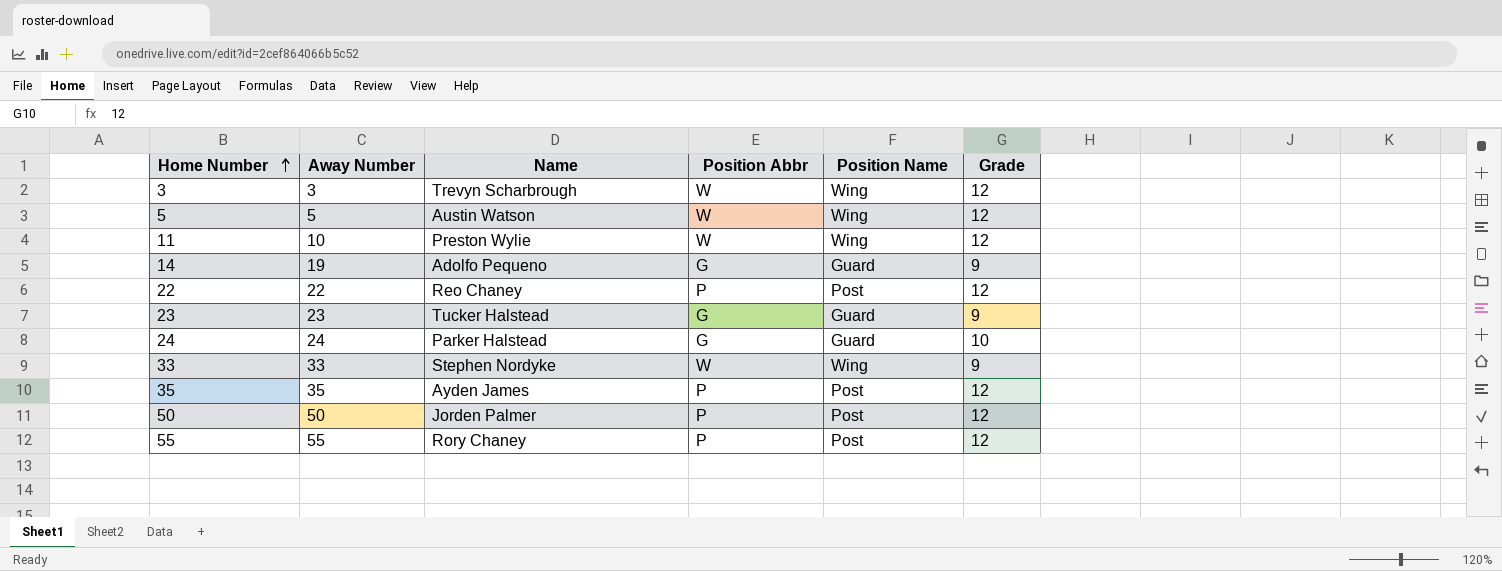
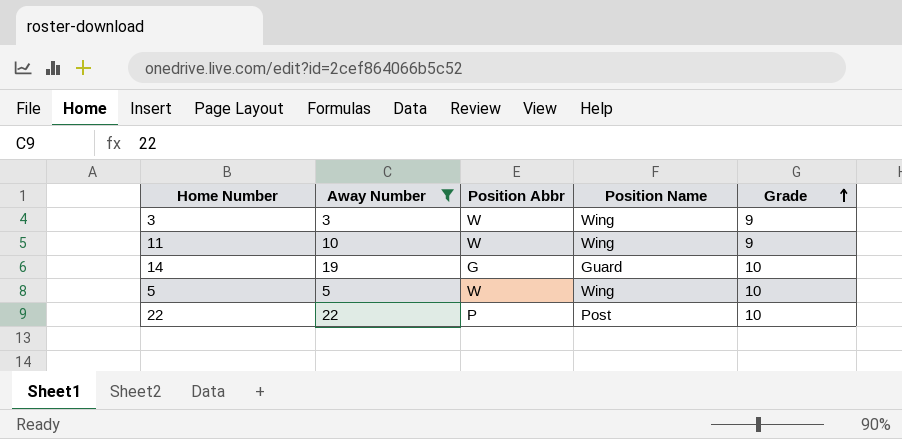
filter: none -> Away Number <= 22
row order: Home Number ascending -> Grade ascending
column Name | position: 3 -> none
3 | Grade: 12 -> 9
11 | Grade: 12 -> 9
14 | Grade: 9 -> 10
5 | Grade: 12 -> 10
22 | Grade: 12 -> 10

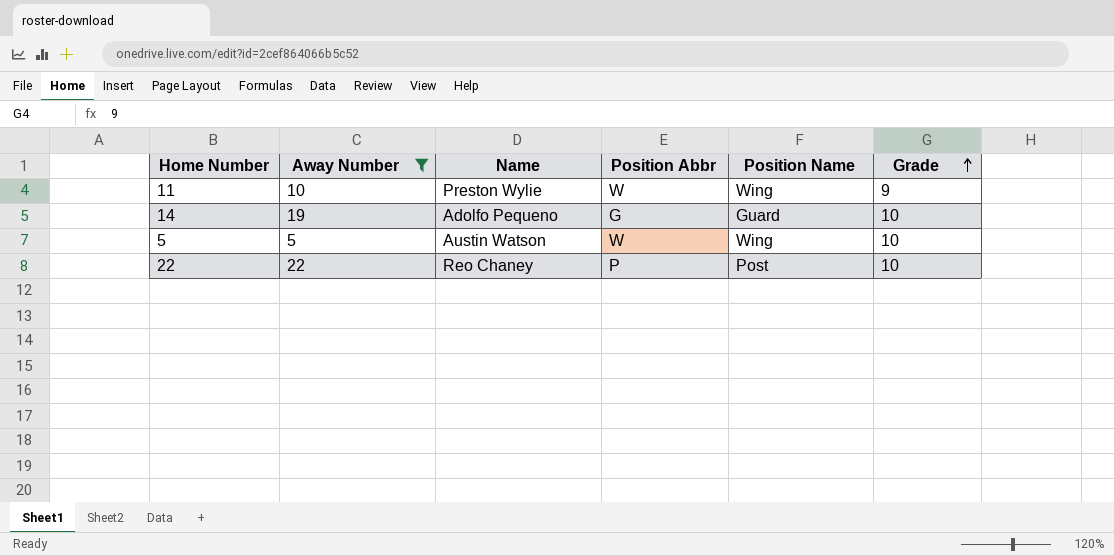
column Name | position: none -> 3
row 3: 3 | W | Wing | 9 -> none

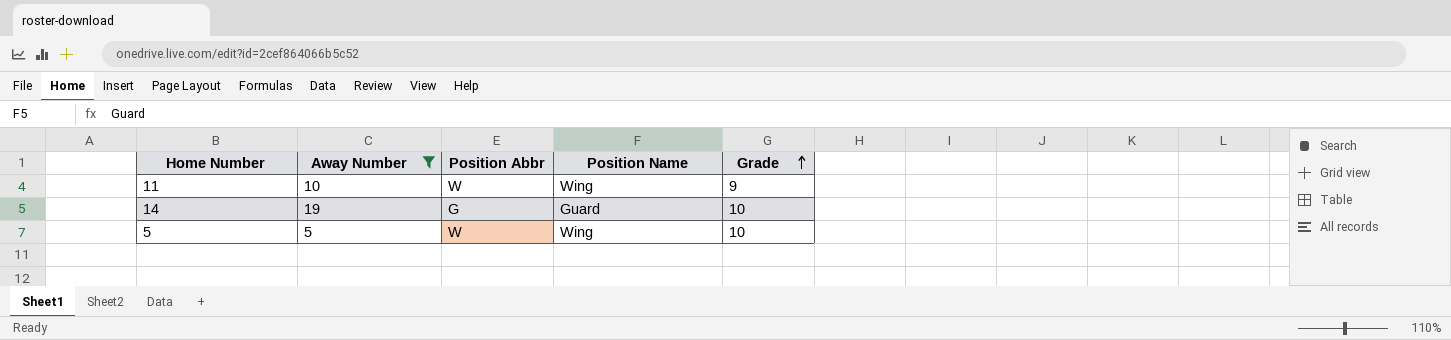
column Name | position: 3 -> none
row 22: 22 | Reo Chaney | P | Post | 10 -> none

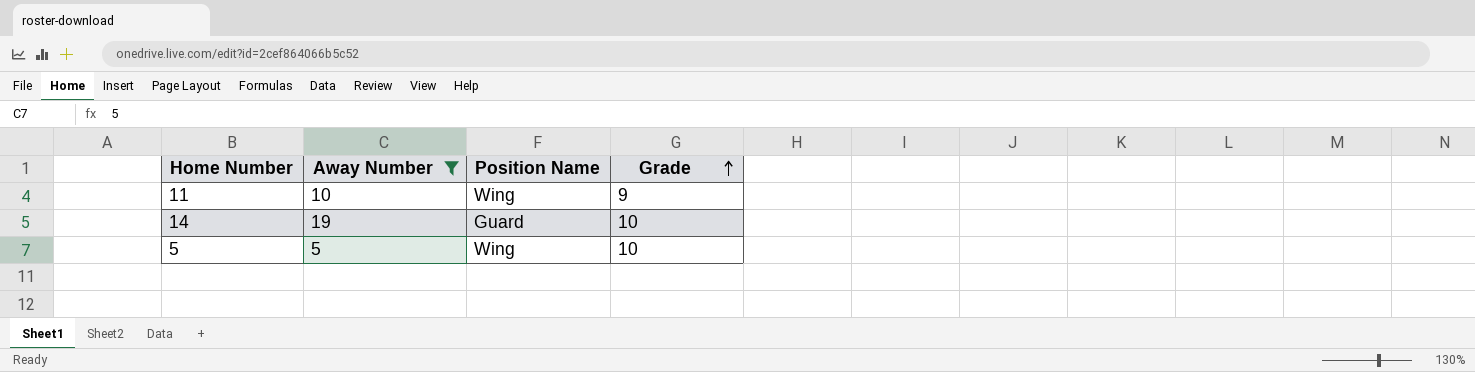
column Position Abbr | position: 3 -> none

